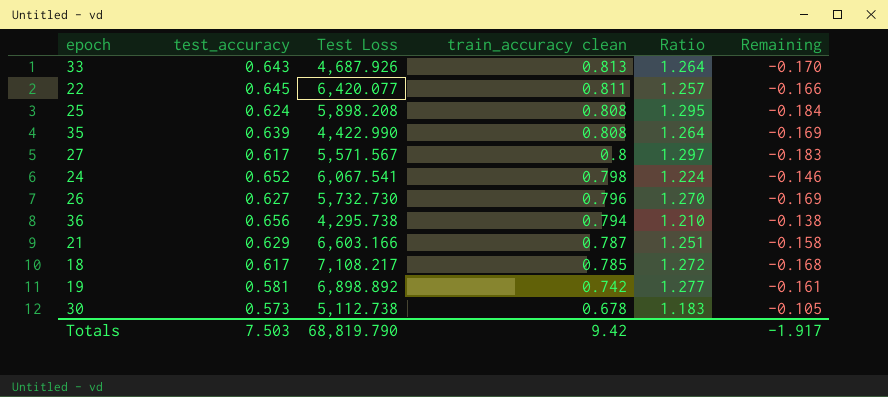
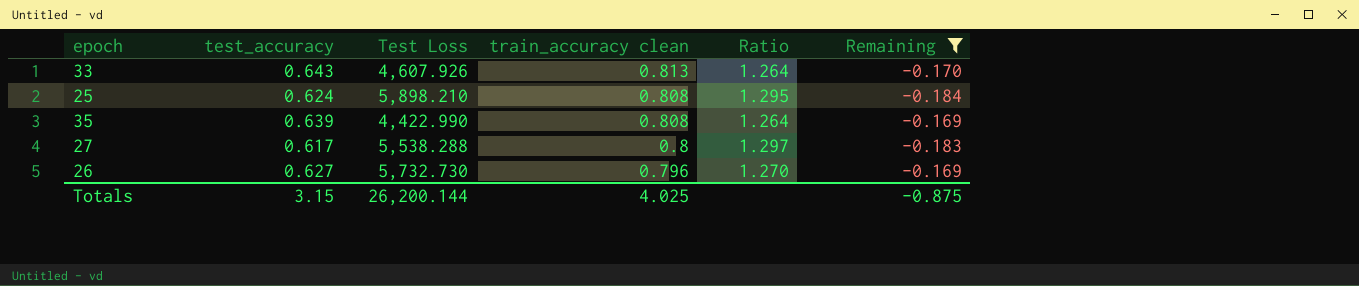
filter: none -> Remaining <= -0.169
33 | Test Loss: 4,687.926 -> 4,607.926
25 | Test Loss: 5,898.208 -> 5,898.210
27 | Test Loss: 5,571.567 -> 5,538.288
Totals | test_accuracy: 7.503 -> 3.15
Totals | Test Loss: 68,819.790 -> 26,200.144
Totals | train_accuracy clean: 9.42 -> 4.025
Totals | Remaining: -1.917 -> -0.875

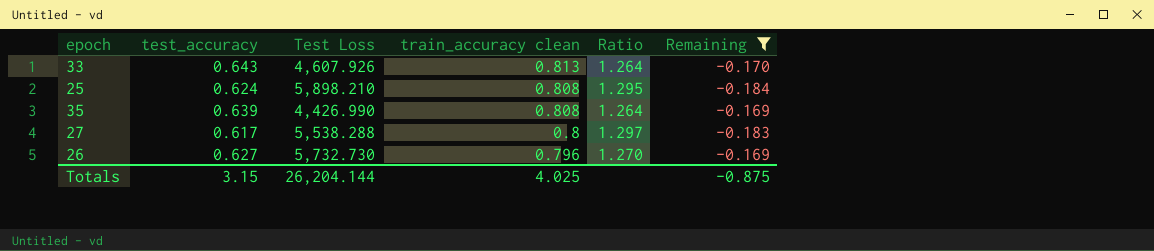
35 | Test Loss: 4,422.990 -> 4,426.990
Totals | Test Loss: 26,200.144 -> 26,204.144

